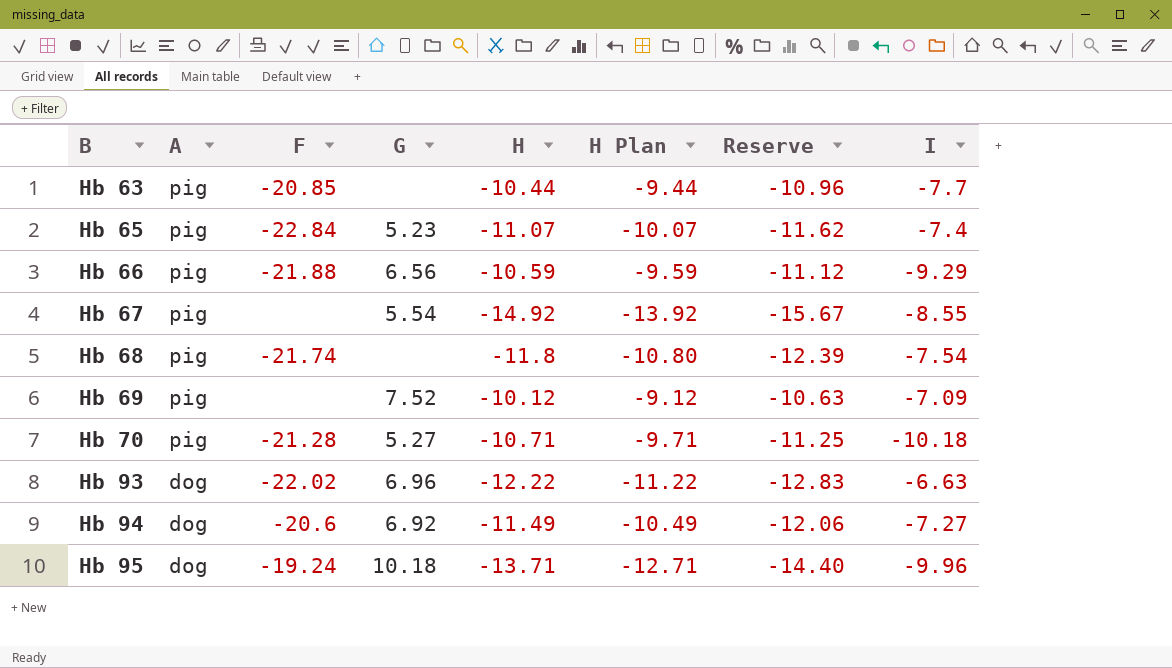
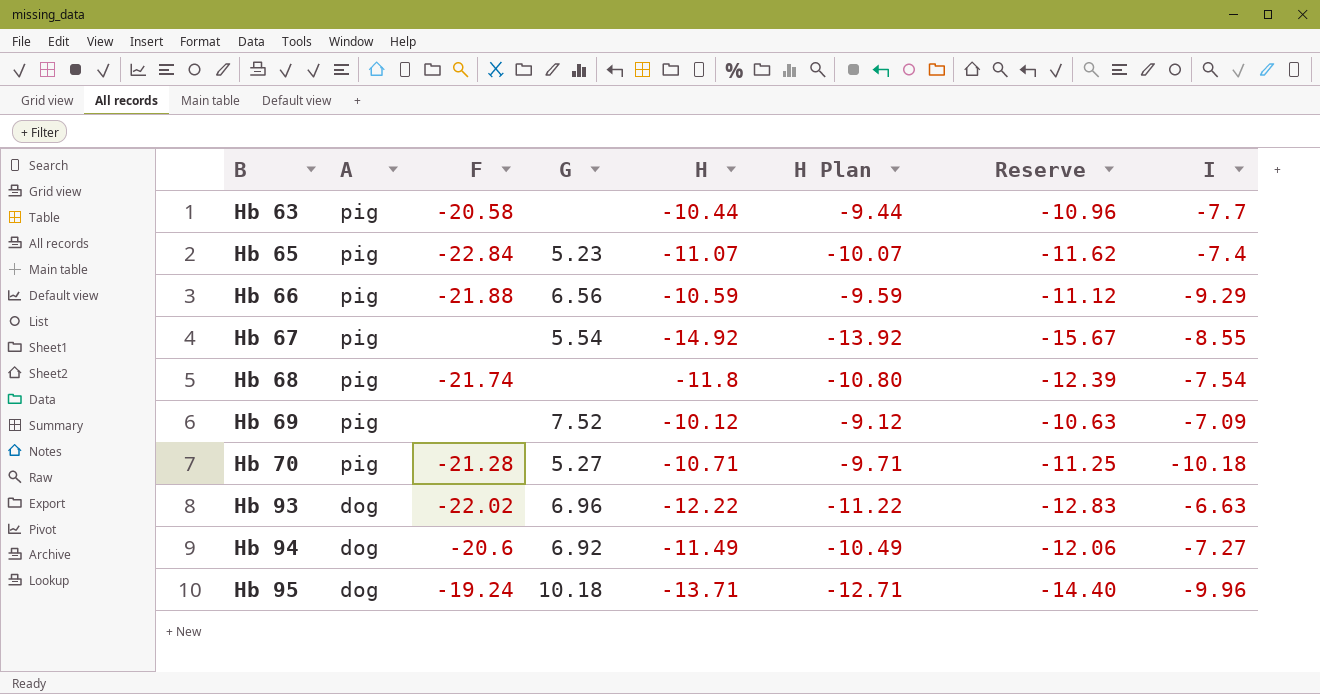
Hb 63 | F: -20.85 -> -20.58

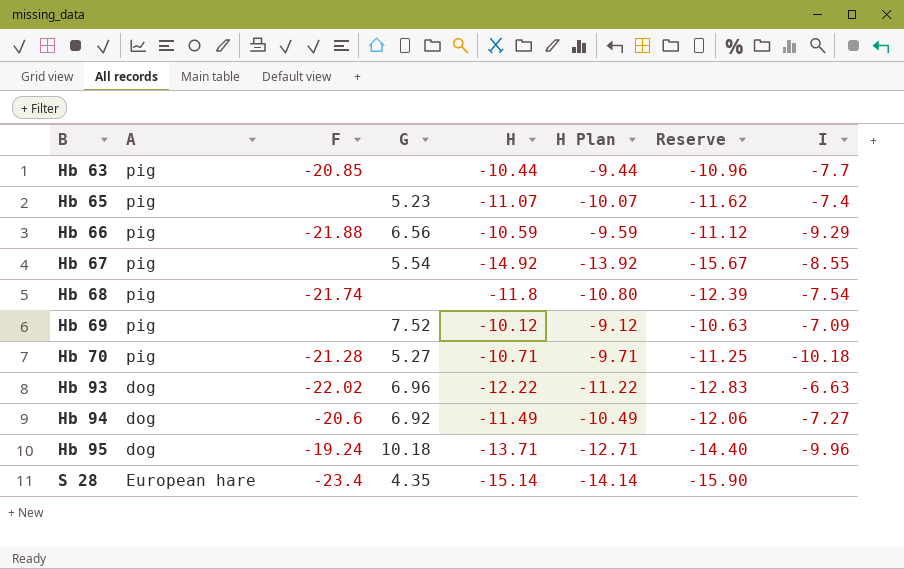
Hb 63 | F: -20.58 -> -20.85
Hb 65 | F: -22.84 -> none
row S 28: none -> European hare | -23.4 | 4.35 | -15.14 | -14.14 | -15.90 | none

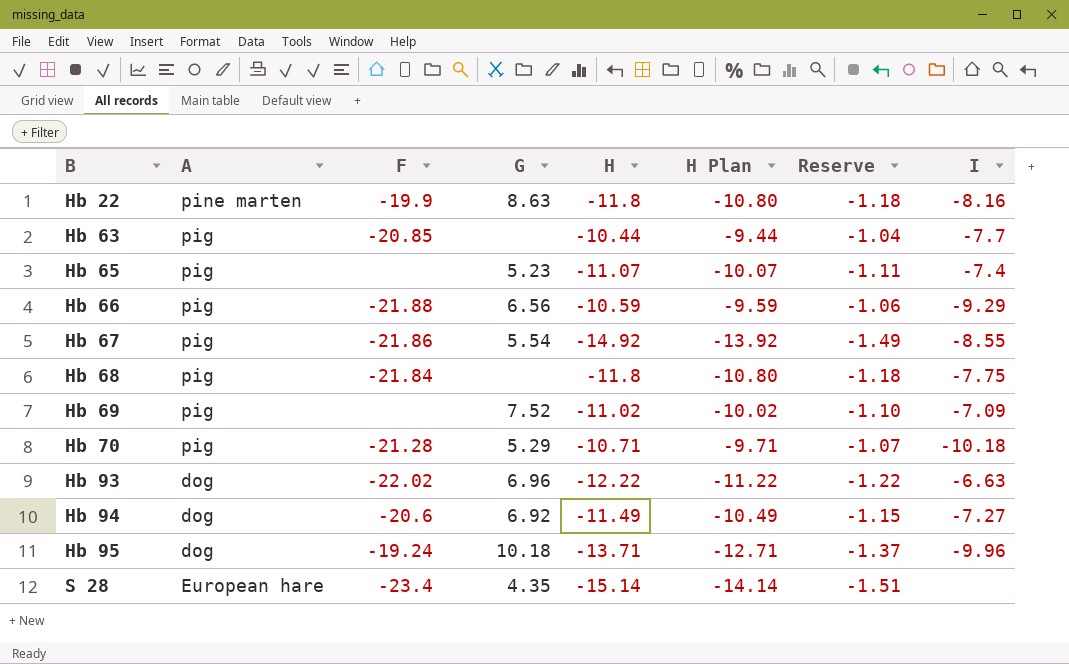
column Reserve | formula: [H] * 1.05 -> [H] * 0.1
row Hb 22: none -> pine marten | -19.9 | 8.63 | -11.8 | -10.80 | -1.18 | -8.16
Hb 67 | F: none -> -21.86
Hb 68 | F: -21.74 -> -21.84
Hb 68 | I: -7.54 -> -7.75
Hb 69 | H: -10.12 -> -11.02
Hb 69 | H Plan: -9.12 -> -10.02
Hb 70 | G: 5.27 -> 5.29

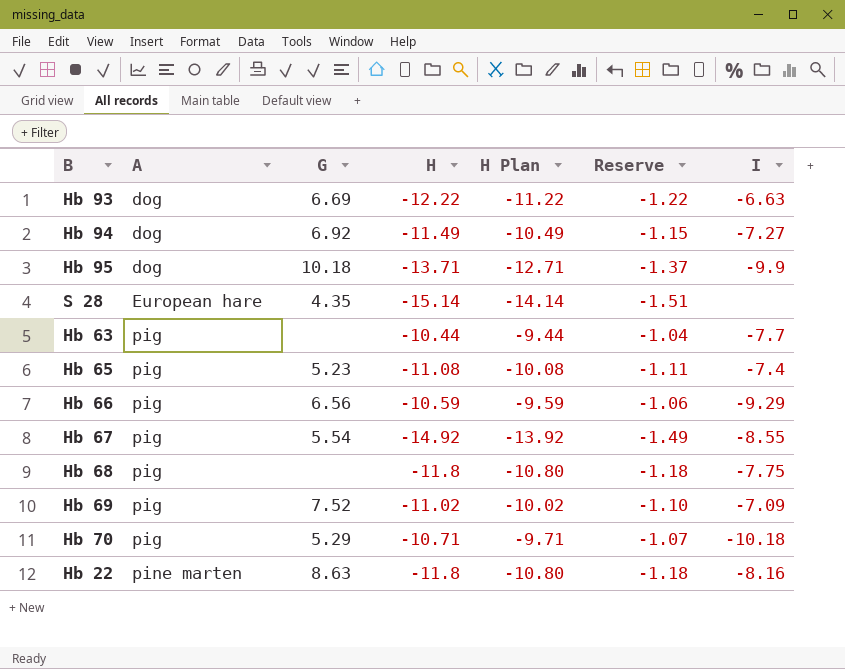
row order: B ascending -> A ascending
column F | position: 3 -> none
Hb 93 | G: 6.96 -> 6.69
Hb 95 | I: -9.96 -> -9.9
Hb 65 | H: -11.07 -> -11.08
Hb 65 | H Plan: -10.07 -> -10.08

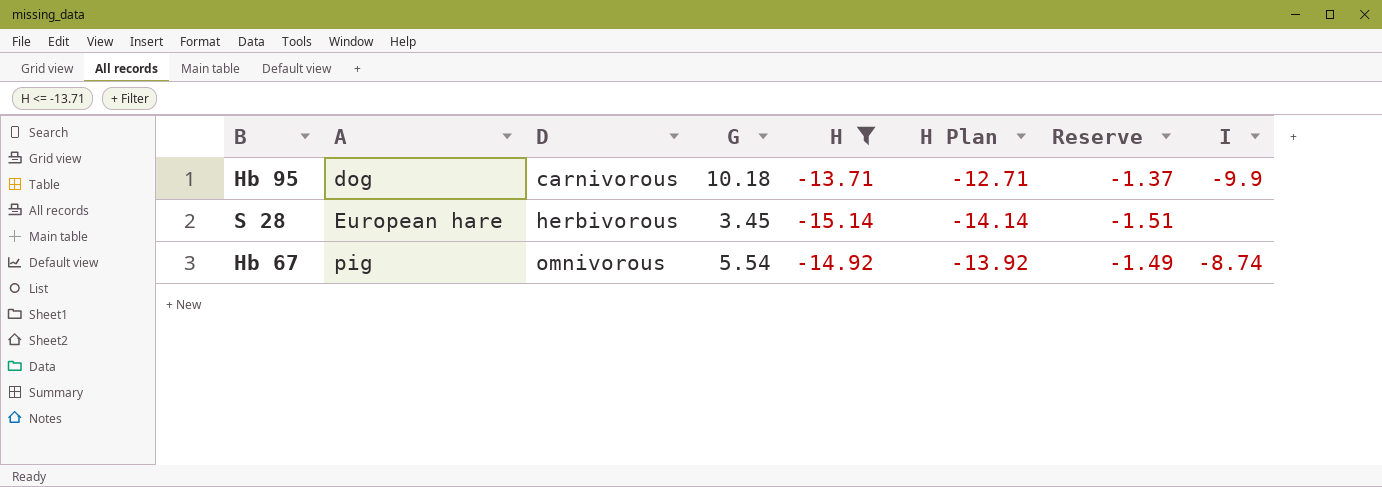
filter: none -> H <= -13.71
column D | position: none -> 3
S 28 | G: 4.35 -> 3.45
Hb 67 | I: -8.55 -> -8.74

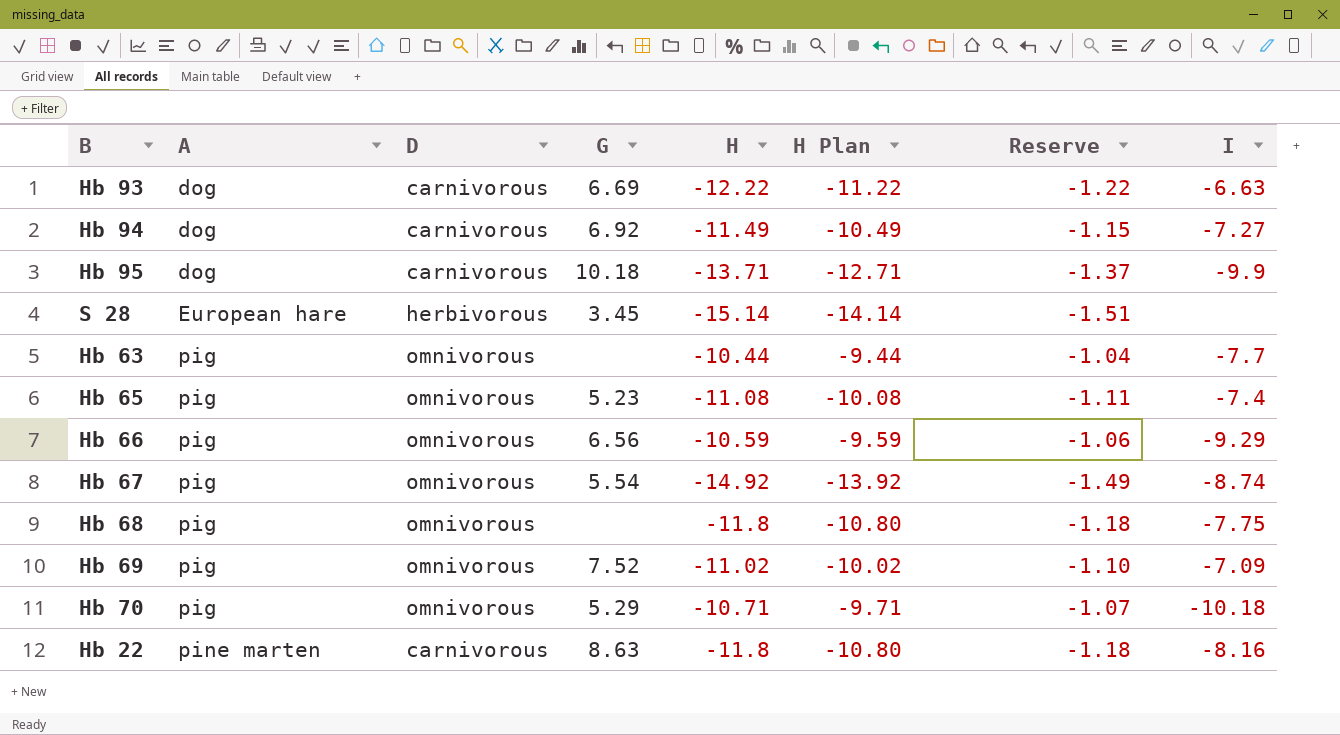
filter: H <= -13.71 -> none

